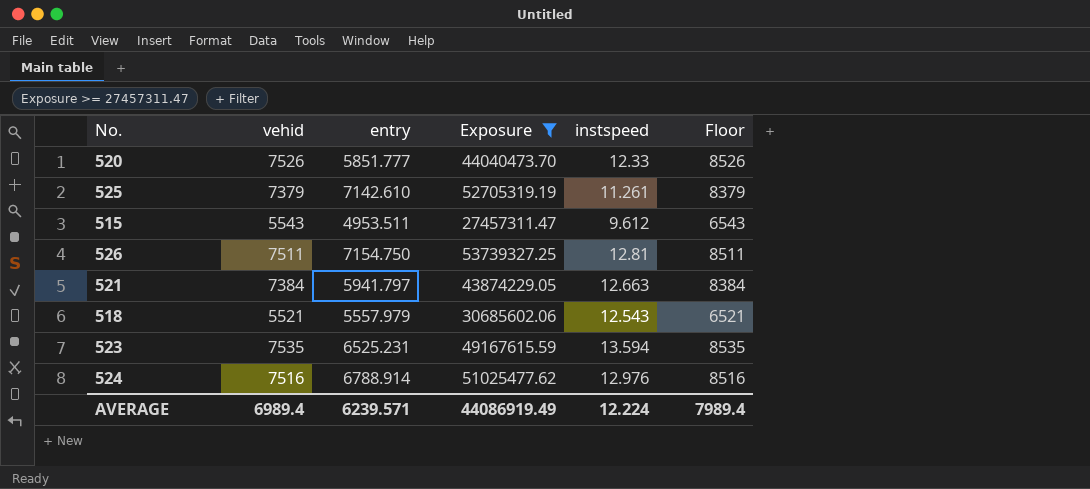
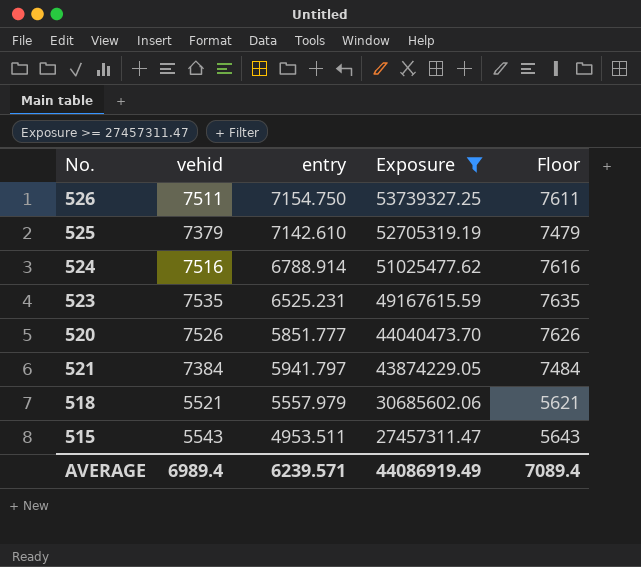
row order: none -> Exposure descending
column instspeed | position: 5 -> none
column Floor | formula: [vehid] + 1000 -> [vehid] + 100
AVERAGE | Floor: 7989.4 -> 7089.4

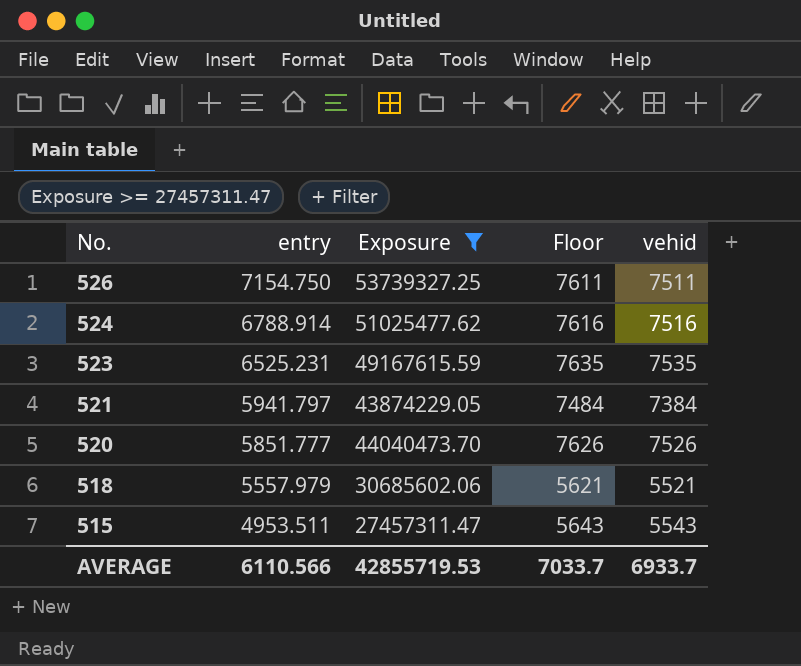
row order: Exposure descending -> No. descending
column vehid | position: 2 -> 5
row 525: 7379 | 7142.610 | 52705319.19 | 7479 -> none
AVERAGE | entry: 6239.571 -> 6110.566
AVERAGE | Exposure: 44086919.49 -> 42855719.53
AVERAGE | Floor: 7089.4 -> 7033.7
AVERAGE | vehid: 6989.4 -> 6933.7

